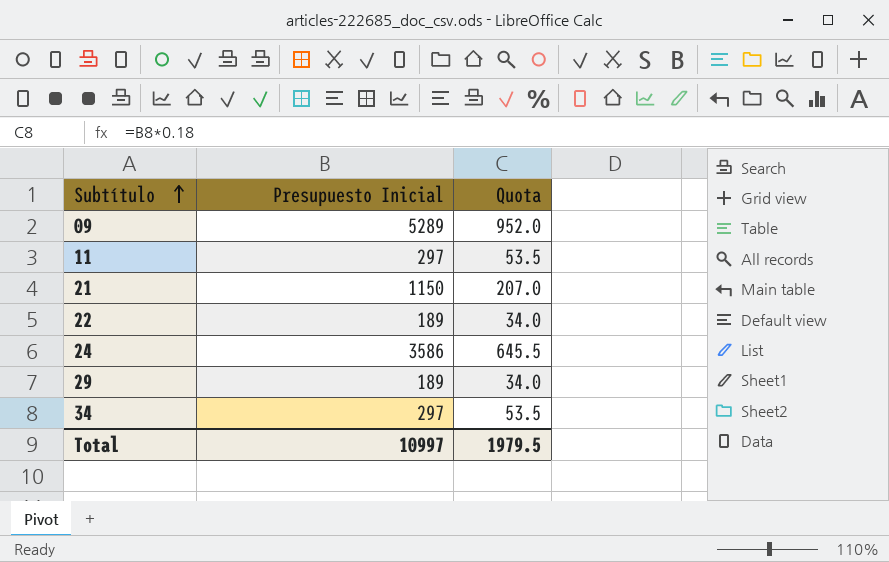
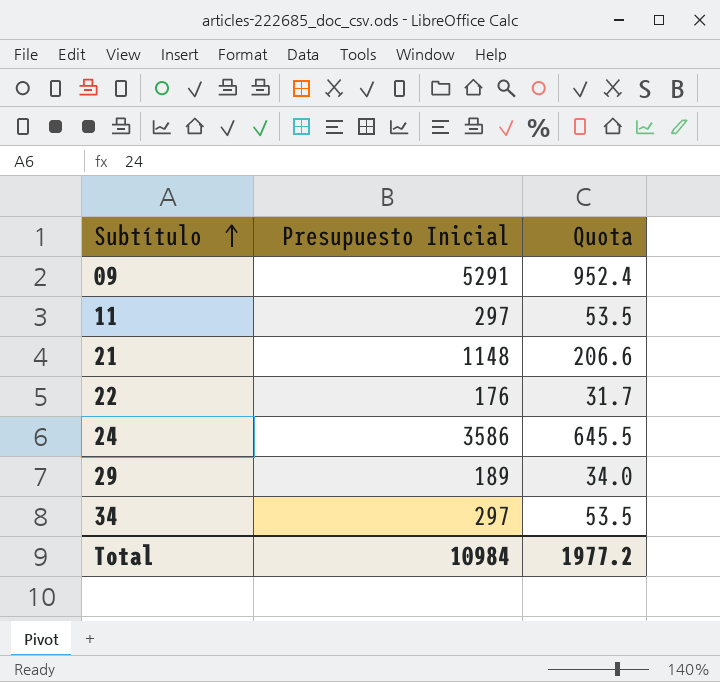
09 | Presupuesto Inicial: 5289 -> 5291
09 | Quota: 952.0 -> 952.4
21 | Presupuesto Inicial: 1150 -> 1148
21 | Quota: 207.0 -> 206.6
22 | Presupuesto Inicial: 189 -> 176
22 | Quota: 34.0 -> 31.7
Total | Presupuesto Inicial: 10997 -> 10984
Total | Quota: 1979.5 -> 1977.2

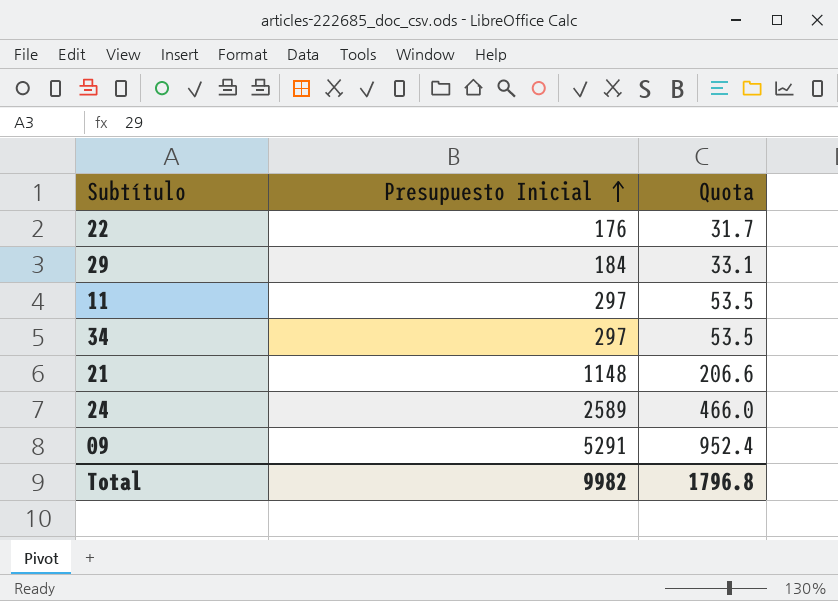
row order: Subtítulo ascending -> Presupuesto Inicial ascending
29 | Presupuesto Inicial: 189 -> 184
29 | Quota: 34.0 -> 33.1
24 | Presupuesto Inicial: 3586 -> 2589
24 | Quota: 645.5 -> 466.0
Total | Presupuesto Inicial: 10984 -> 9982
Total | Quota: 1977.2 -> 1796.8

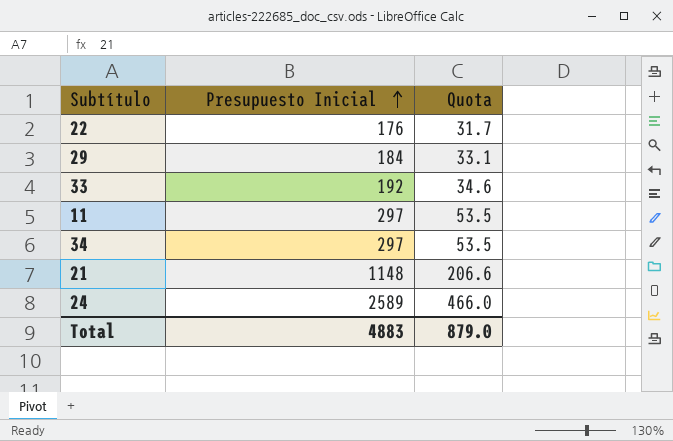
row 09: 5291 | 952.4 -> none
row 33: none -> 192 | 34.6
Total | Presupuesto Inicial: 9982 -> 4883
Total | Quota: 1796.8 -> 879.0

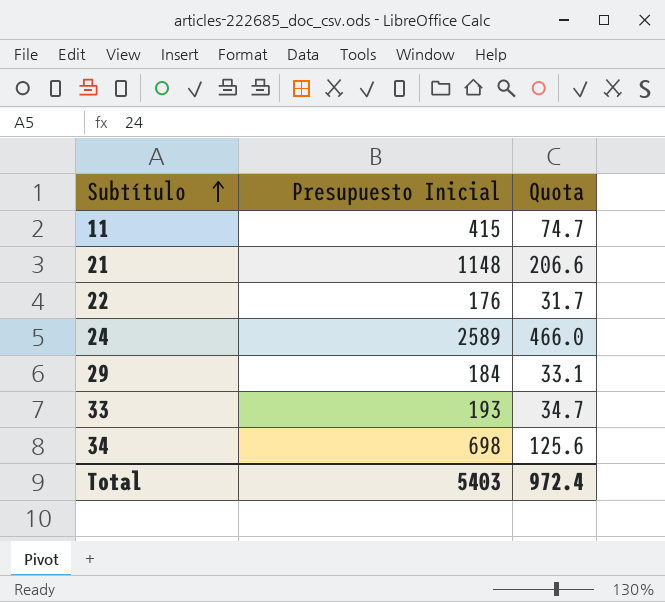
row order: Presupuesto Inicial ascending -> Subtítulo ascending
11 | Presupuesto Inicial: 297 -> 415
11 | Quota: 53.5 -> 74.7
33 | Presupuesto Inicial: 192 -> 193
33 | Quota: 34.6 -> 34.7
34 | Presupuesto Inicial: 297 -> 698
34 | Quota: 53.5 -> 125.6
Total | Presupuesto Inicial: 4883 -> 5403
Total | Quota: 879.0 -> 972.4

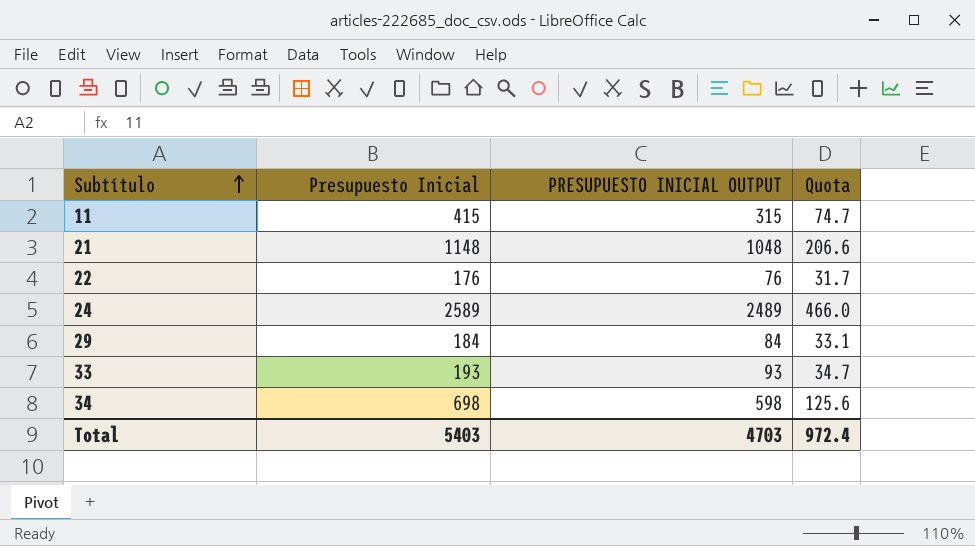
column PRESUPUESTO INICIAL OUTPUT | formula: none -> [Presupuesto Inicial] - 100

